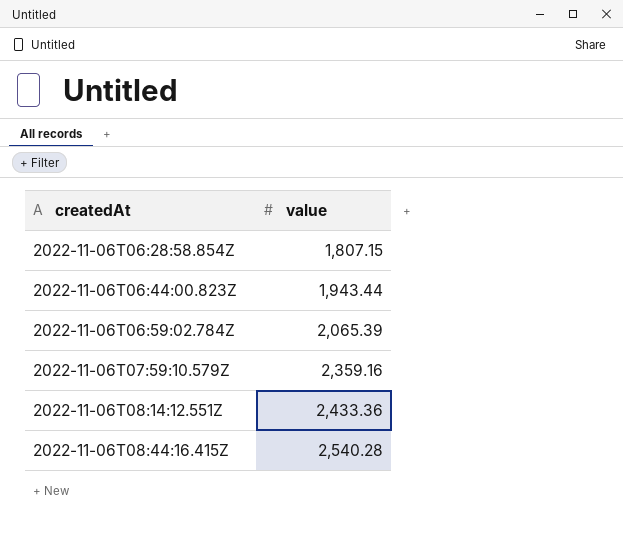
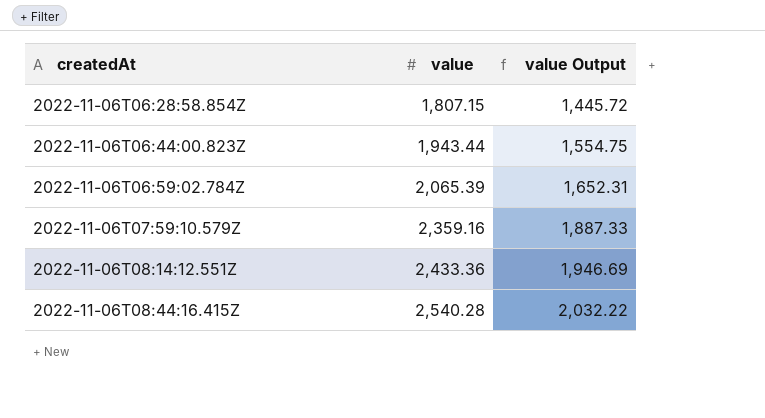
column value Output | formula: none -> [value] * 0.8

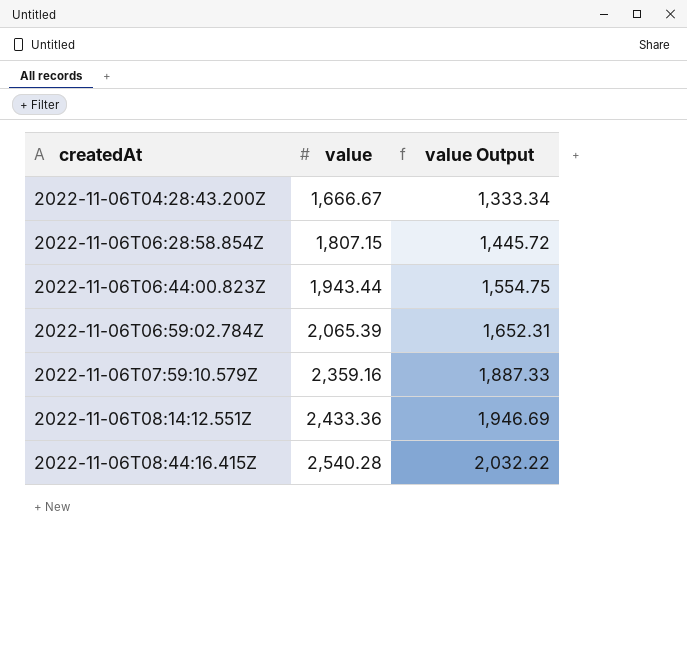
row 2022-11-06T04:28:43.200Z: none -> 1,666.67 | 1,333.34

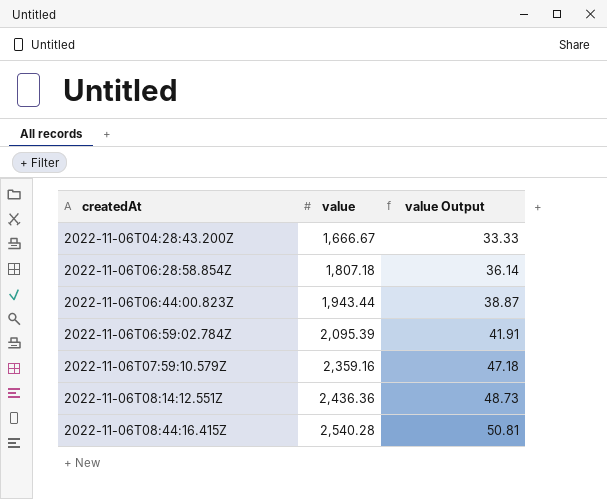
column value Output | formula: [value] * 0.8 -> [value] * 0.02
2022-11-06T06:28:58.854Z | value: 1,807.15 -> 1,807.18
2022-11-06T06:59:02.784Z | value: 2,065.39 -> 2,095.39
2022-11-06T08:14:12.551Z | value: 2,433.36 -> 2,436.36

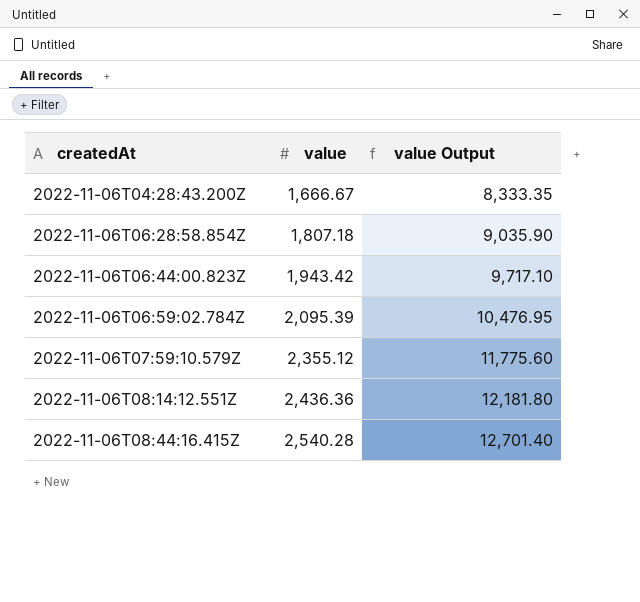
column value Output | formula: [value] * 0.02 -> [value] * 5
2022-11-06T06:44:00.823Z | value: 1,943.44 -> 1,943.42
2022-11-06T07:59:10.579Z | value: 2,359.16 -> 2,355.12

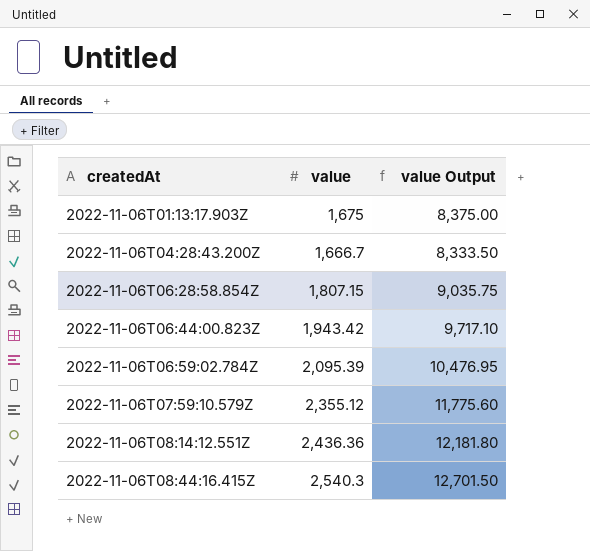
row 2022-11-06T01:13:17.903Z: none -> 1,675 | 8,375.00
2022-11-06T04:28:43.200Z | value: 1,666.67 -> 1,666.7
2022-11-06T04:28:43.200Z | value Output: 8,333.35 -> 8,333.50
2022-11-06T06:28:58.854Z | value: 1,807.18 -> 1,807.15
2022-11-06T06:28:58.854Z | value Output: 9,035.90 -> 9,035.75
2022-11-06T08:44:16.415Z | value: 2,540.28 -> 2,540.3
2022-11-06T08:44:16.415Z | value Output: 12,701.40 -> 12,701.50

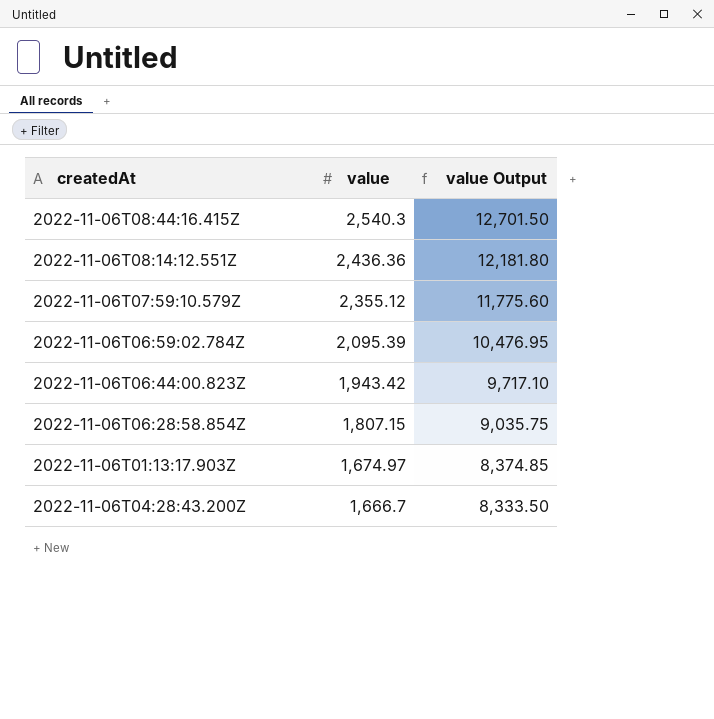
row order: createdAt ascending -> value descending
2022-11-06T01:13:17.903Z | value: 1,675 -> 1,674.97
2022-11-06T01:13:17.903Z | value Output: 8,375.00 -> 8,374.85

